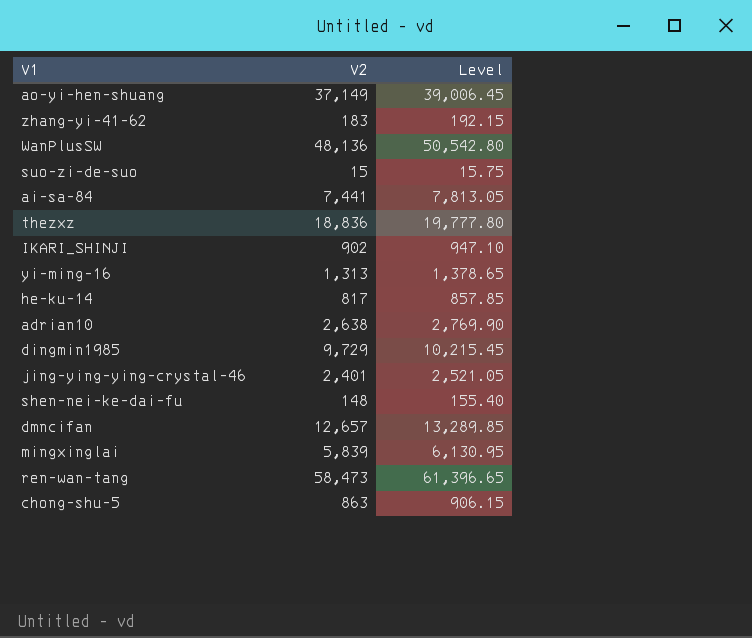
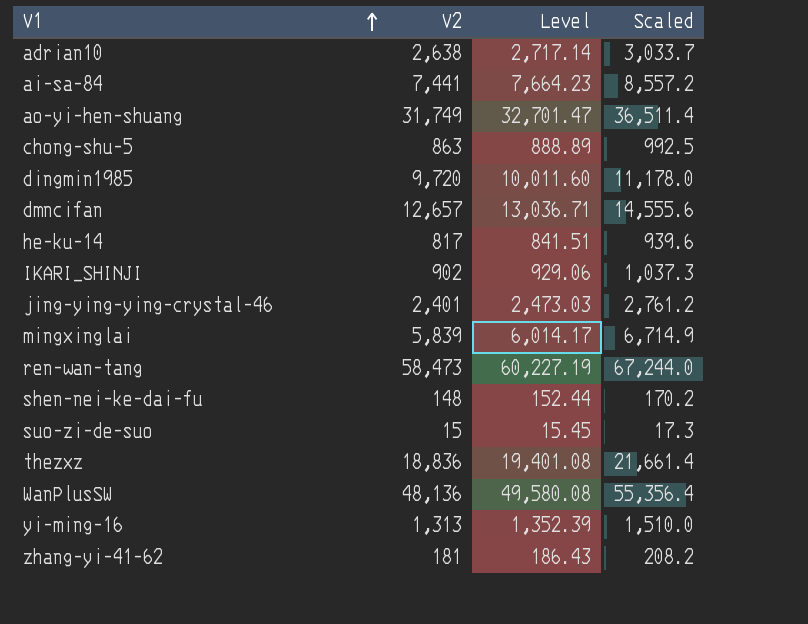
row order: none -> V1 ascending
column Level | formula: [V2] * 1.05 -> [V2] * 1.03
column Scaled | formula: none -> [V2] * 1.15
ao-yi-hen-shuang | V2: 37,149 -> 31,749
dingmin1985 | V2: 9,729 -> 9,720
zhang-yi-41-62 | V2: 183 -> 181

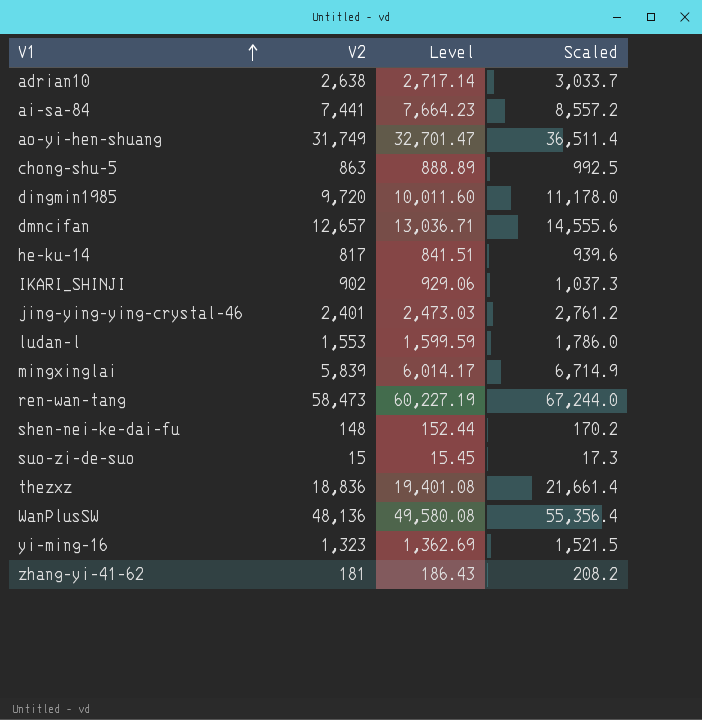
row ludan-l: none -> 1,553 | 1,599.59 | 1,786.0
yi-ming-16 | V2: 1,313 -> 1,323
yi-ming-16 | Level: 1,352.39 -> 1,362.69
yi-ming-16 | Scaled: 1,510.0 -> 1,521.5

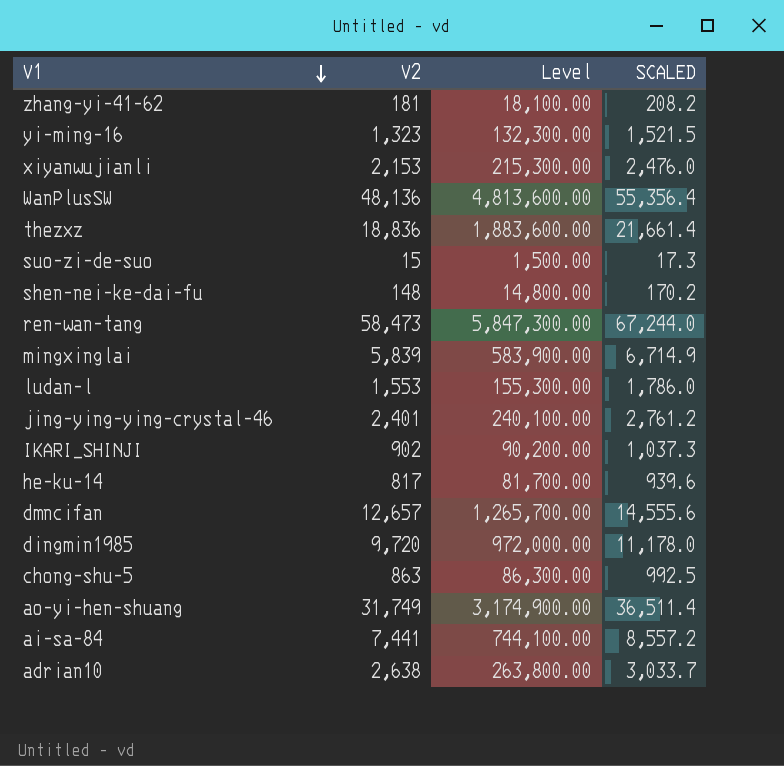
row order: V1 ascending -> V1 descending
column Level | formula: [V2] * 1.03 -> [V2] * 100
column name: Scaled -> SCALED
row xiyanwujianli: none -> 2,153 | 215,300.00 | 2,476.0

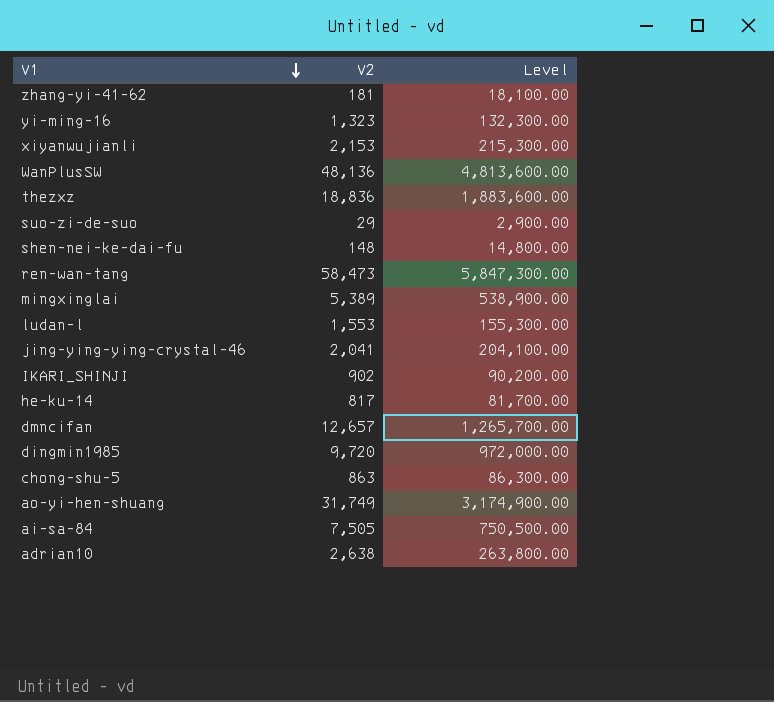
column SCALED | formula: [V2] * 1.15 -> none
suo-zi-de-suo | V2: 15 -> 29
suo-zi-de-suo | Level: 1,500.00 -> 2,900.00
mingxinglai | V2: 5,839 -> 5,389
mingxinglai | Level: 583,900.00 -> 538,900.00
jing-ying-ying-crystal-46 | V2: 2,401 -> 2,041
jing-ying-ying-crystal-46 | Level: 240,100.00 -> 204,100.00
ai-sa-84 | V2: 7,441 -> 7,505
ai-sa-84 | Level: 744,100.00 -> 750,500.00

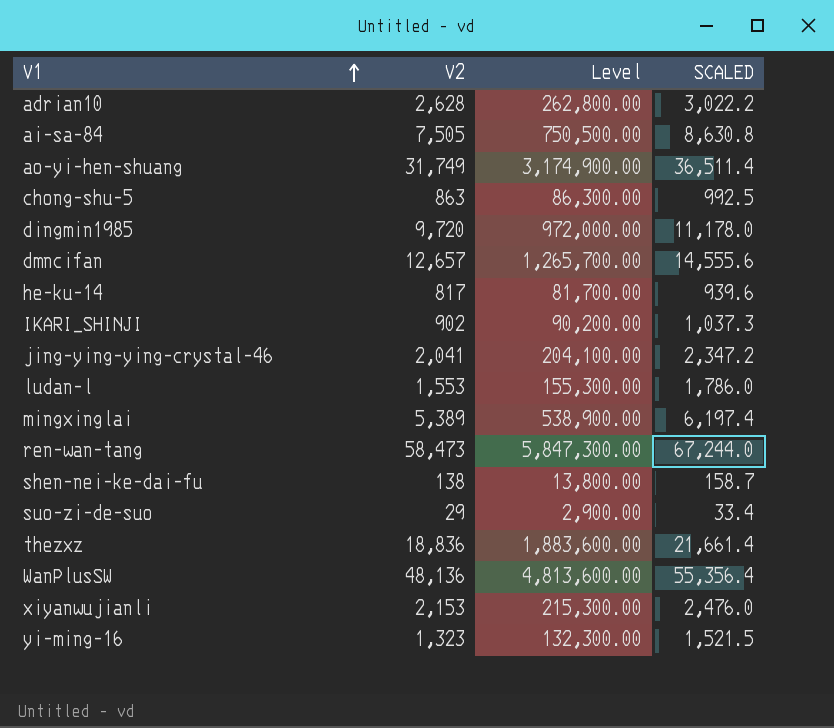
row order: V1 descending -> V1 ascending
column SCALED | formula: none -> [V2] * 1.15
row zhang-yi-41-62: 181 | 18,100.00 -> none
adrian10 | V2: 2,638 -> 2,628
adrian10 | Level: 263,800.00 -> 262,800.00
shen-nei-ke-dai-fu | V2: 148 -> 138
shen-nei-ke-dai-fu | Level: 14,800.00 -> 13,800.00

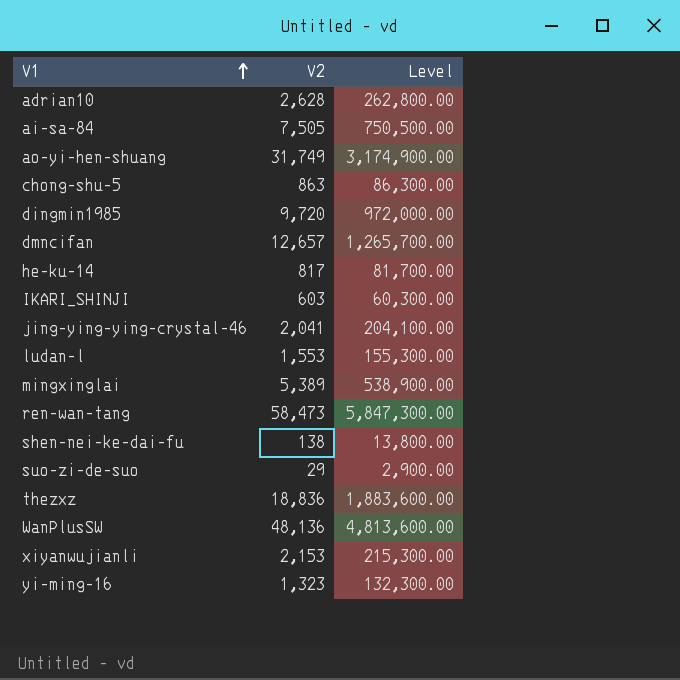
column SCALED | formula: [V2] * 1.15 -> none
IKARI_SHINJI | V2: 902 -> 603
IKARI_SHINJI | Level: 90,200.00 -> 60,300.00

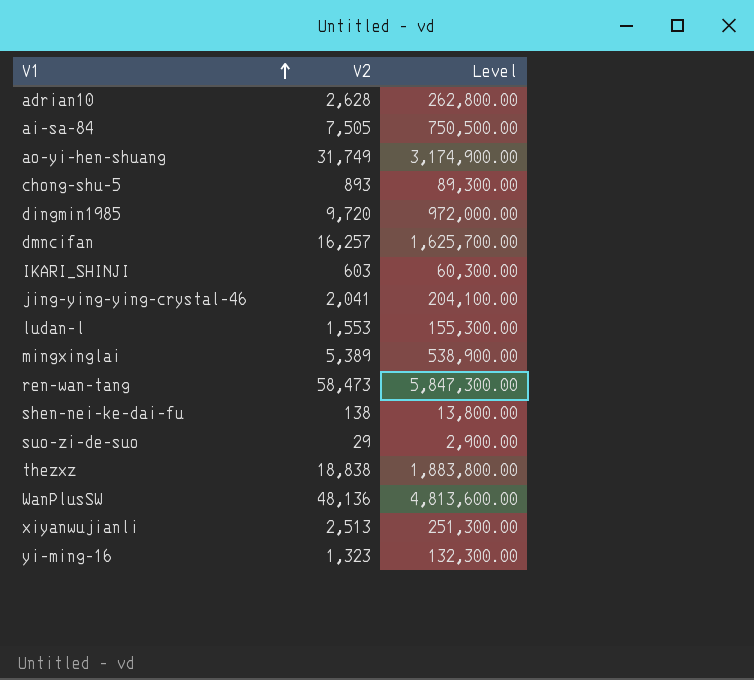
row he-ku-14: 817 | 81,700.00 -> none
chong-shu-5 | V2: 863 -> 893
chong-shu-5 | Level: 86,300.00 -> 89,300.00
dmncifan | V2: 12,657 -> 16,257
dmncifan | Level: 1,265,700.00 -> 1,625,700.00
thezxz | V2: 18,836 -> 18,838
thezxz | Level: 1,883,600.00 -> 1,883,800.00
xiyanwujianli | V2: 2,153 -> 2,513
xiyanwujianli | Level: 215,300.00 -> 251,300.00

